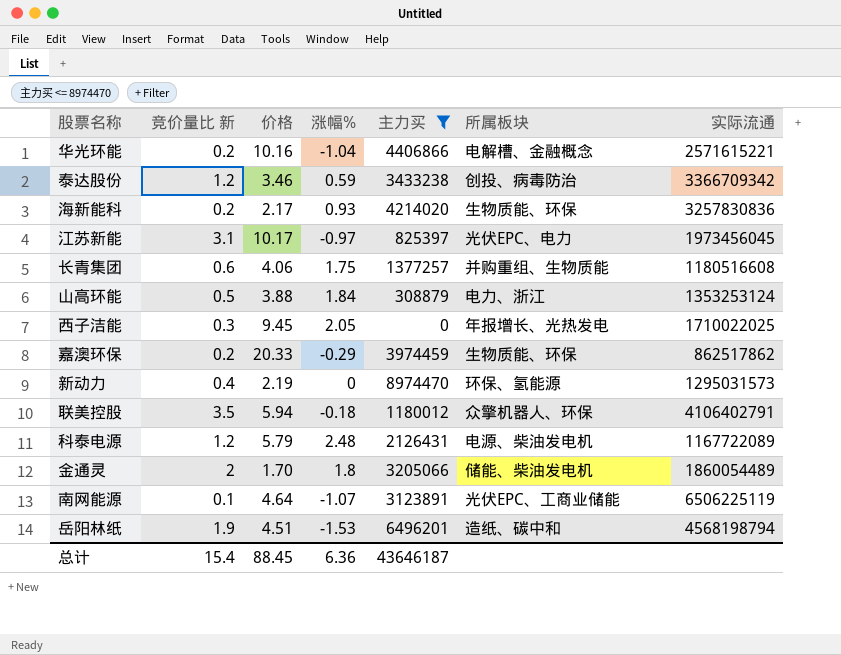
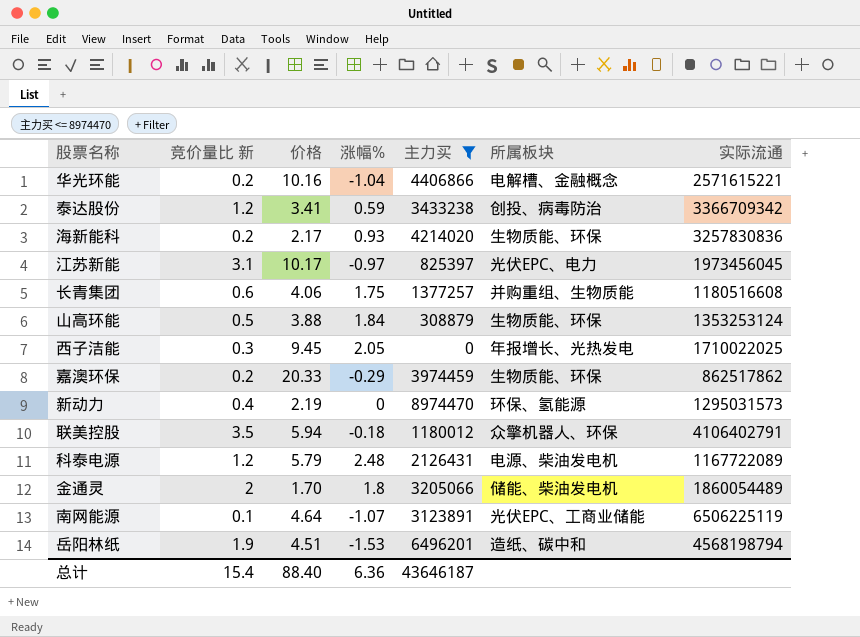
泰达股份 | 价格: 3.46 -> 3.41
山高环能 | 所属板块: 电力、浙江 -> 生物质能、环保
总计 | 价格: 88.45 -> 88.40

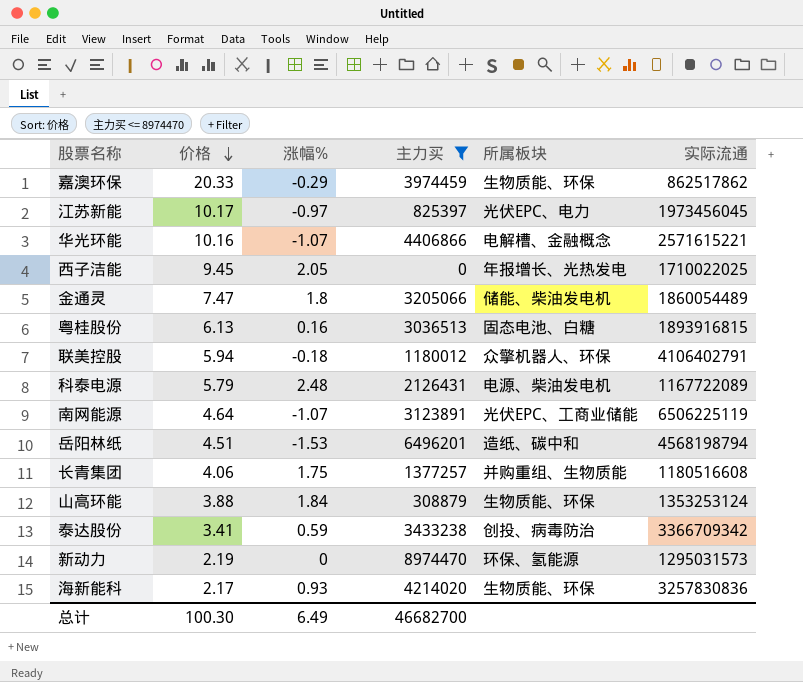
row order: none -> 价格 descending
column 竞价量比 新 | position: 2 -> none
华光环能 | 涨幅%: -1.04 -> -1.07
金通灵 | 价格: 1.70 -> 7.47
row 粤桂股份: none -> 6.13 | 0.16 | 3036513 | 固态电池、白糖 | 1893916815
总计 | 价格: 88.40 -> 100.30
总计 | 涨幅%: 6.36 -> 6.49
总计 | 主力买: 43646187 -> 46682700

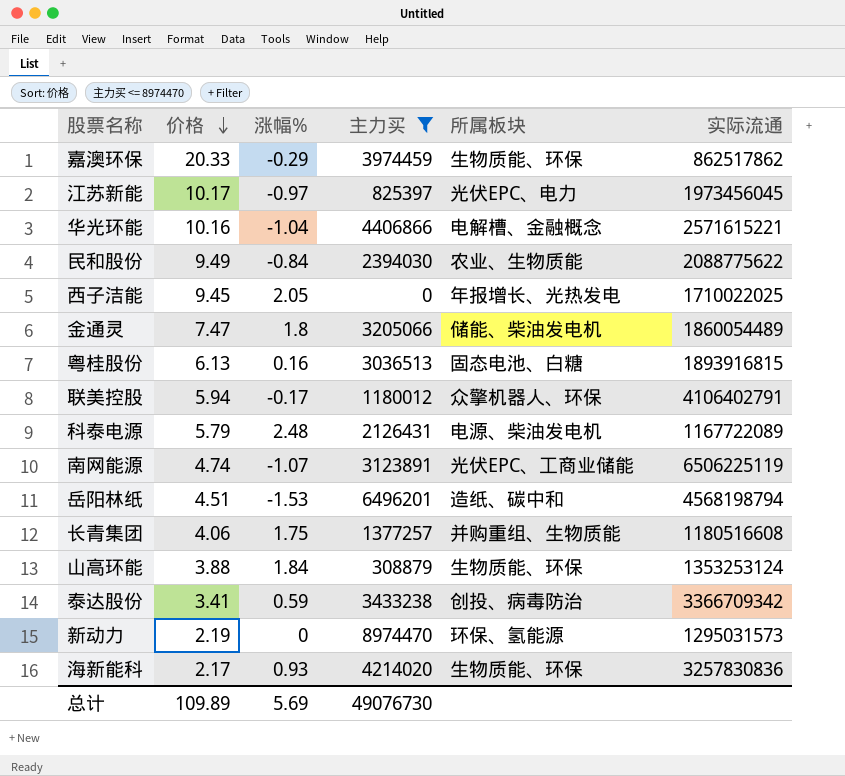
华光环能 | 涨幅%: -1.07 -> -1.04
row 民和股份: none -> 9.49 | -0.84 | 2394030 | 农业、生物质能 | 2088775622
联美控股 | 涨幅%: -0.18 -> -0.17
南网能源 | 价格: 4.64 -> 4.74
总计 | 价格: 100.30 -> 109.89
总计 | 涨幅%: 6.49 -> 5.69
总计 | 主力买: 46682700 -> 49076730

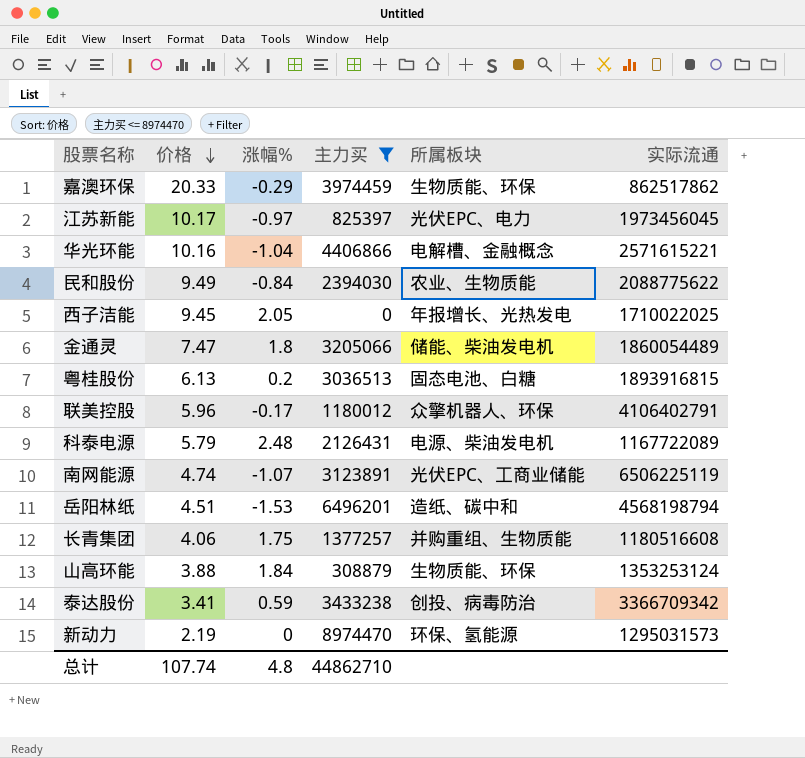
row 海新能科: 2.17 | 0.93 | 4214020 | 生物质能、环保 | 3257830836 -> none
粤桂股份 | 涨幅%: 0.16 -> 0.2
联美控股 | 价格: 5.94 -> 5.96
总计 | 价格: 109.89 -> 107.74
总计 | 涨幅%: 5.69 -> 4.8
总计 | 主力买: 49076730 -> 44862710

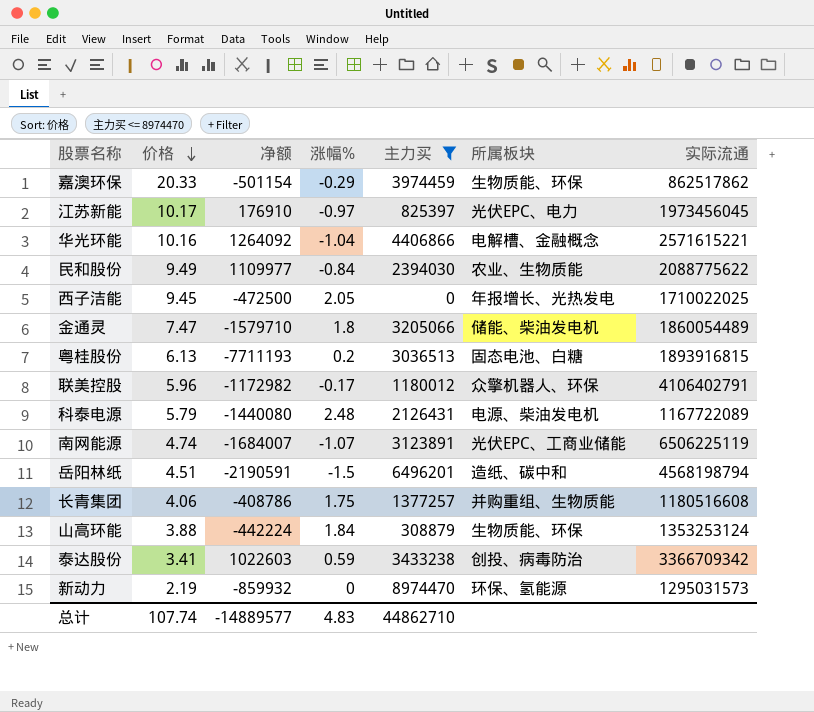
column 净额 | position: none -> 3
岳阳林纸 | 涨幅%: -1.53 -> -1.5
总计 | 涨幅%: 4.8 -> 4.83

